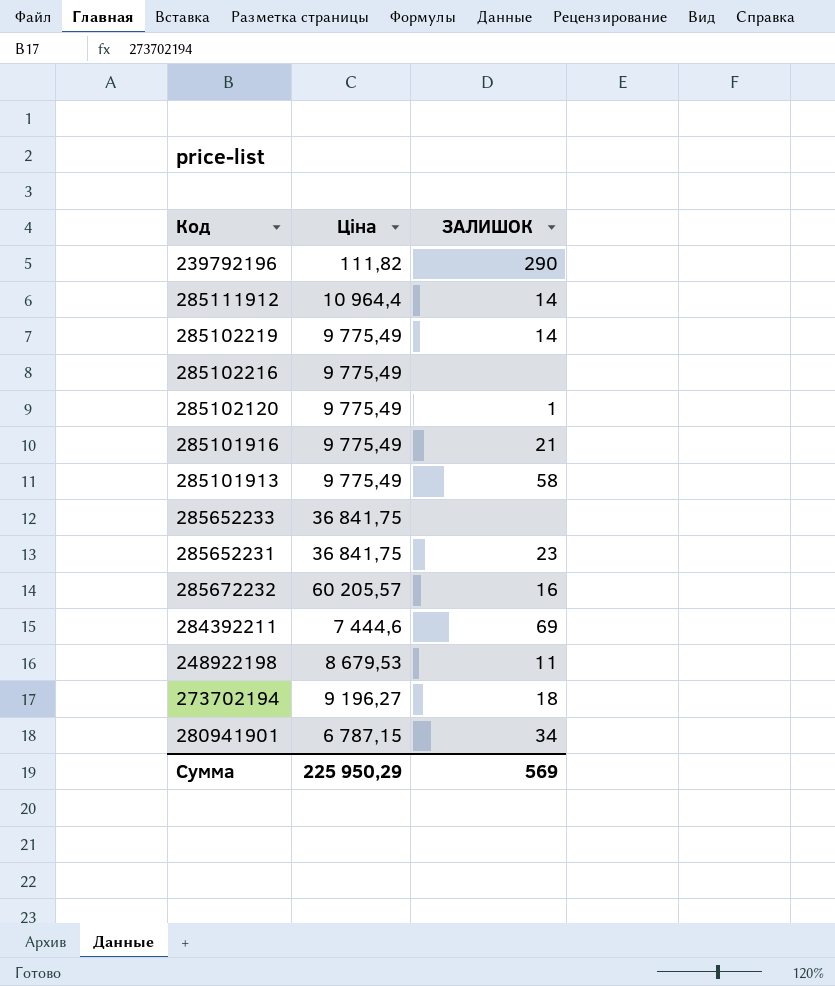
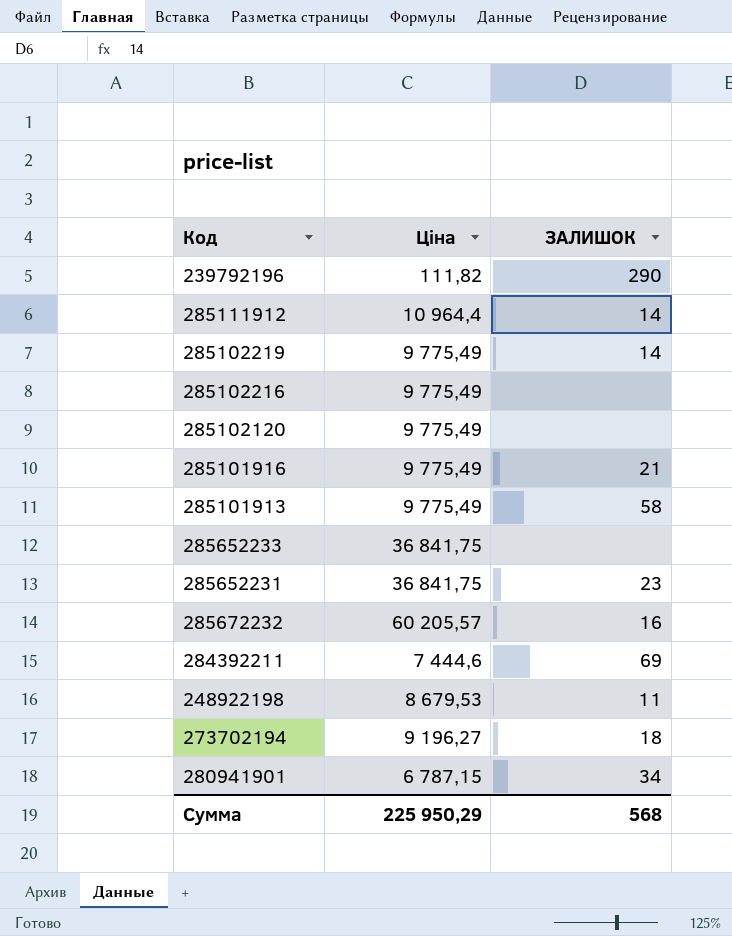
285102120 | ЗАЛИШОК: 1 -> none
Сумма | ЗАЛИШОК: 569 -> 568

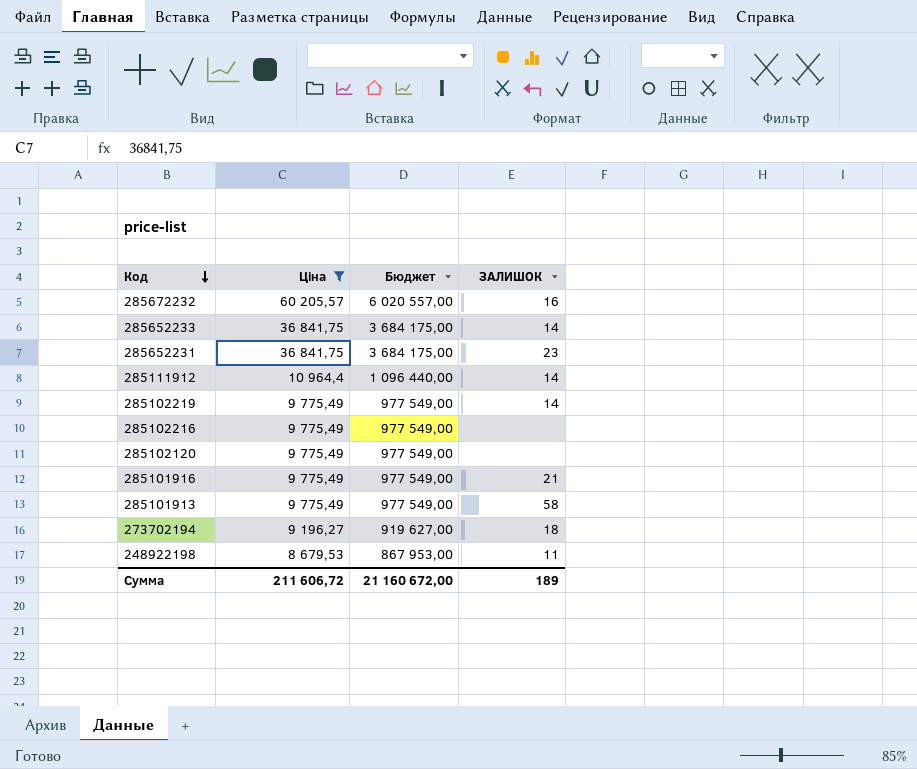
filter: none -> Ціна >= 8 679,53
row order: none -> Код descending
column Бюджет | formula: none -> [Ціна] * 100
285652233 | ЗАЛИШОК: none -> 14
Сумма | Ціна: 225 950,29 -> 211 606,72
Сумма | ЗАЛИШОК: 568 -> 189

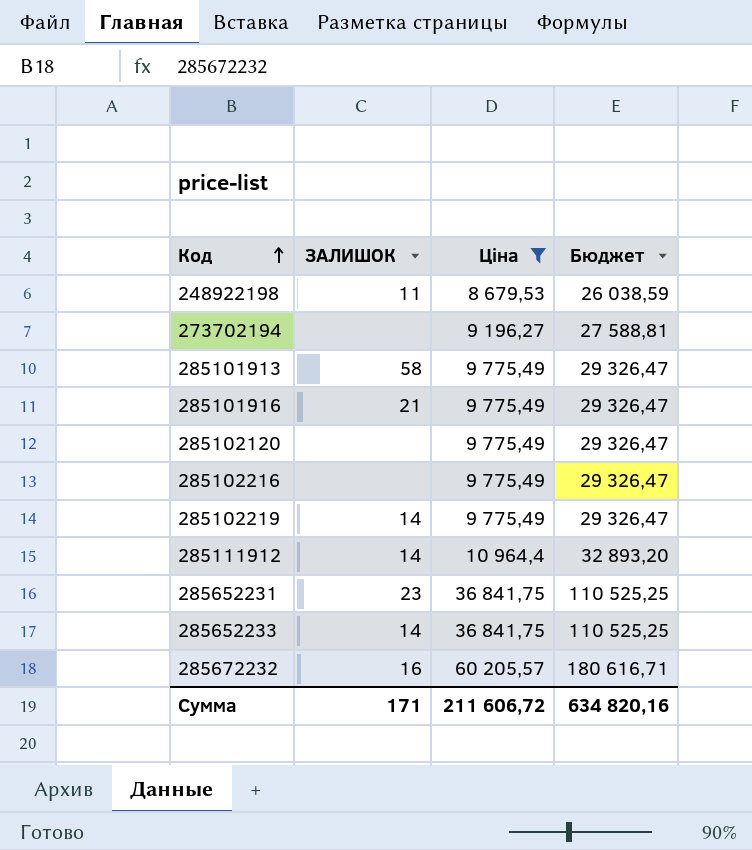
row order: Код descending -> Код ascending
column ЗАЛИШОК | position: 4 -> 2
column Бюджет | formula: [Ціна] * 100 -> [Ціна] * 3
273702194 | ЗАЛИШОК: 18 -> none
Сумма | ЗАЛИШОК: 189 -> 171
Сумма | Бюджет: 21 160 672,00 -> 634 820,16

